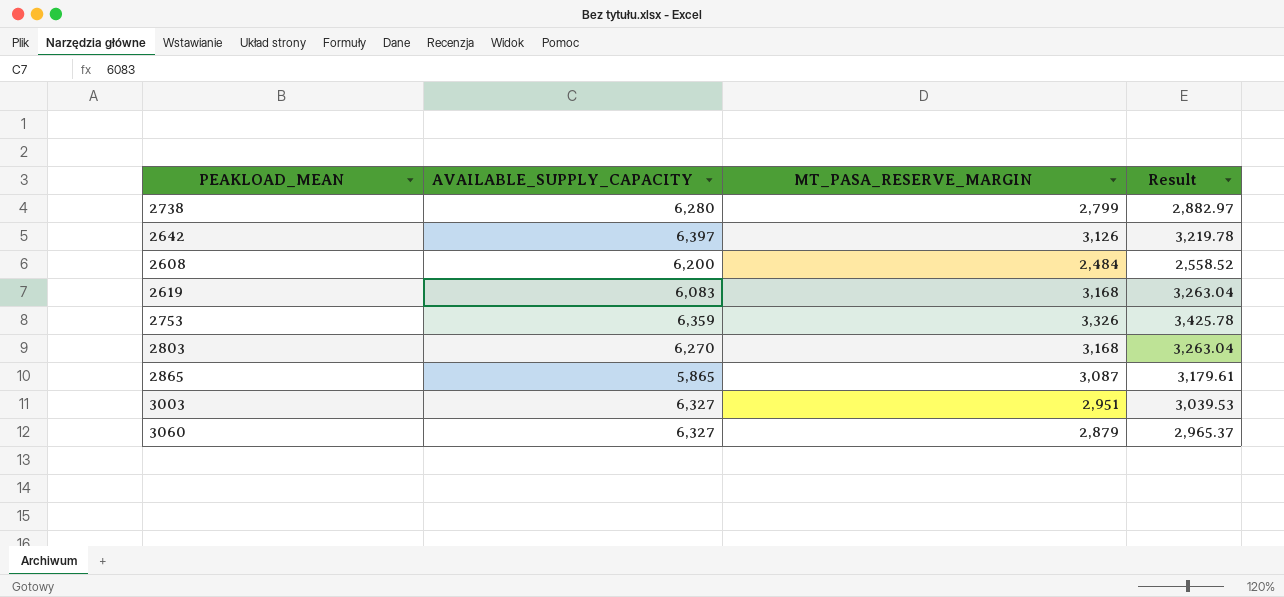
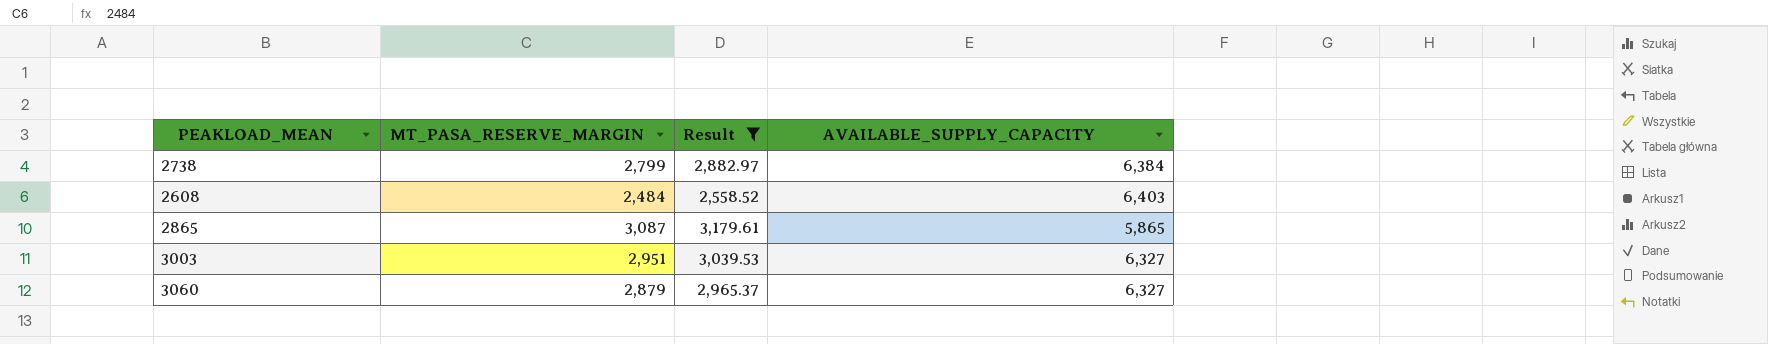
filter: none -> Result <= 3,179.61
column AVAILABLE_SUPPLY_CAPACITY | position: 2 -> 4
2738 | AVAILABLE_SUPPLY_CAPACITY: 6,280 -> 6,384
2608 | AVAILABLE_SUPPLY_CAPACITY: 6,200 -> 6,403

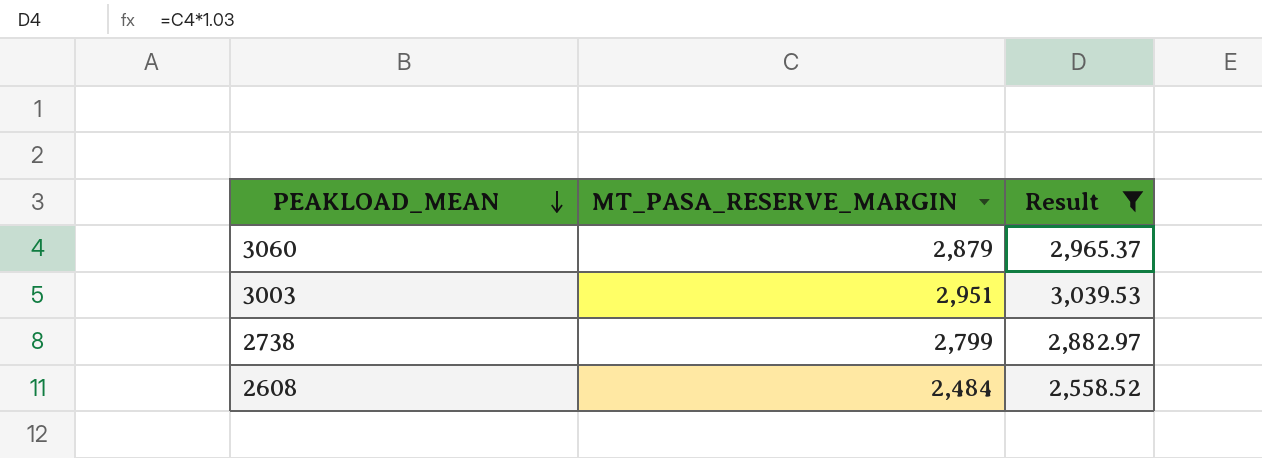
row order: none -> PEAKLOAD_MEAN descending
column AVAILABLE_SUPPLY_CAPACITY | position: 4 -> none
row 2865: 3,087 | 3,179.61 | 5,865 -> none

